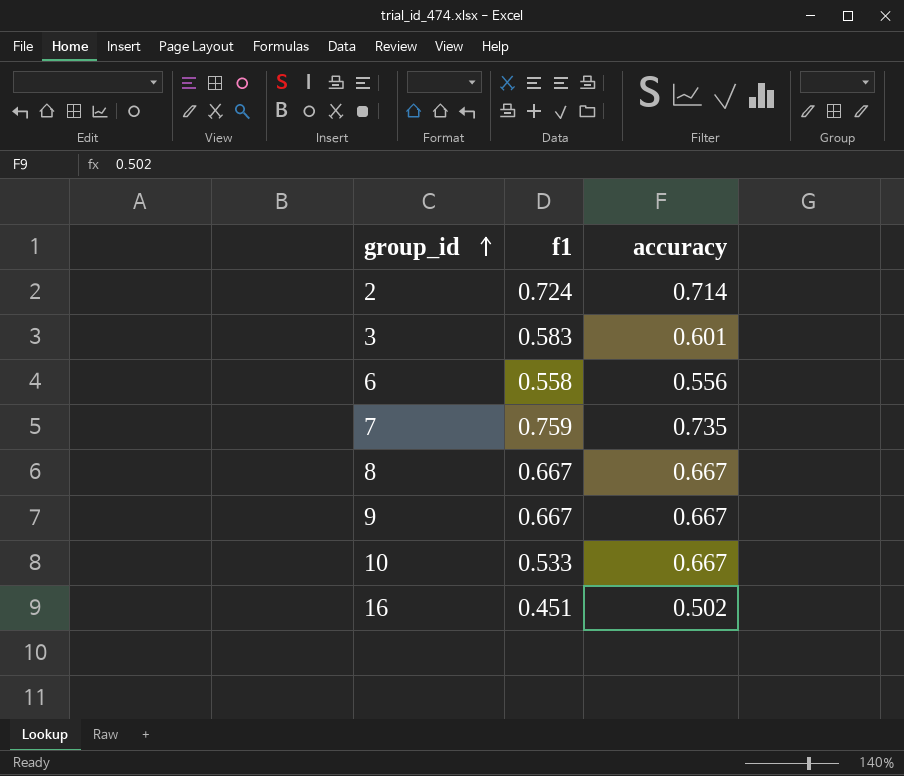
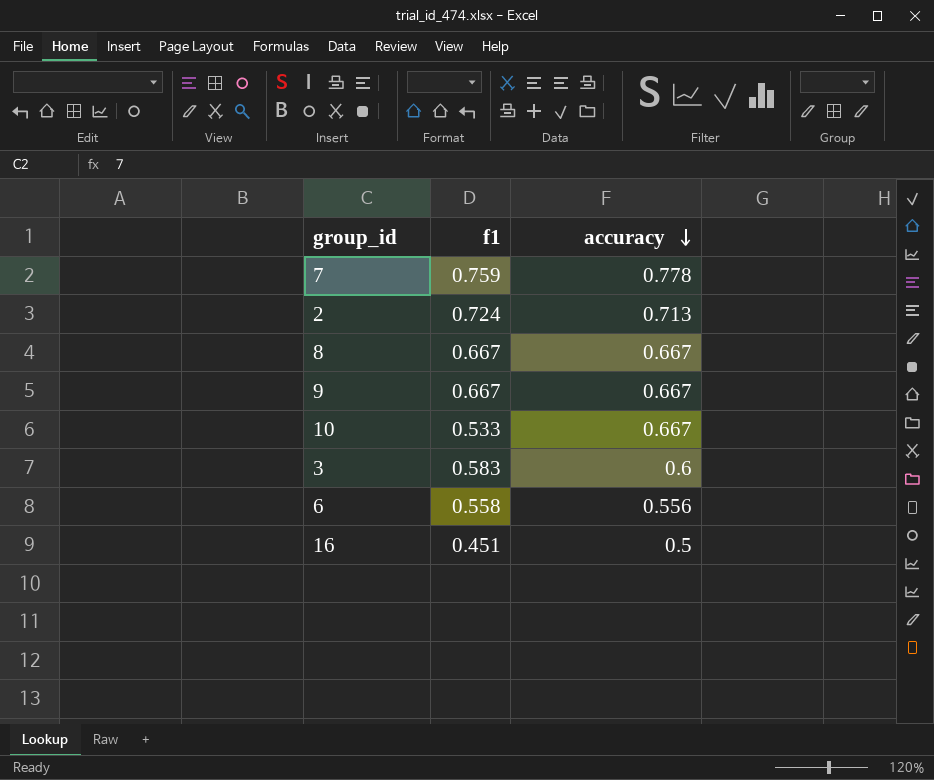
row order: group_id ascending -> accuracy descending
7 | accuracy: 0.735 -> 0.778
2 | accuracy: 0.714 -> 0.713
3 | accuracy: 0.601 -> 0.6
16 | accuracy: 0.502 -> 0.5

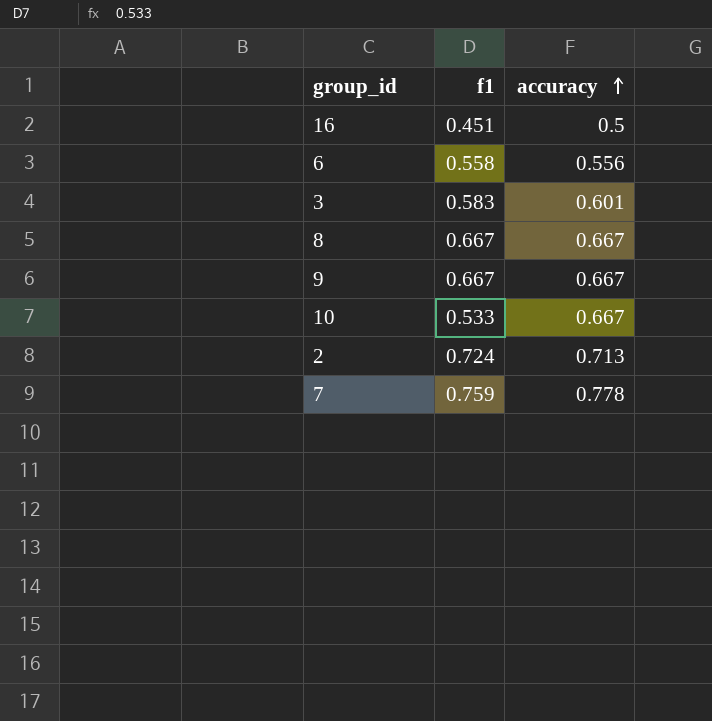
row order: accuracy descending -> accuracy ascending
3 | accuracy: 0.6 -> 0.601

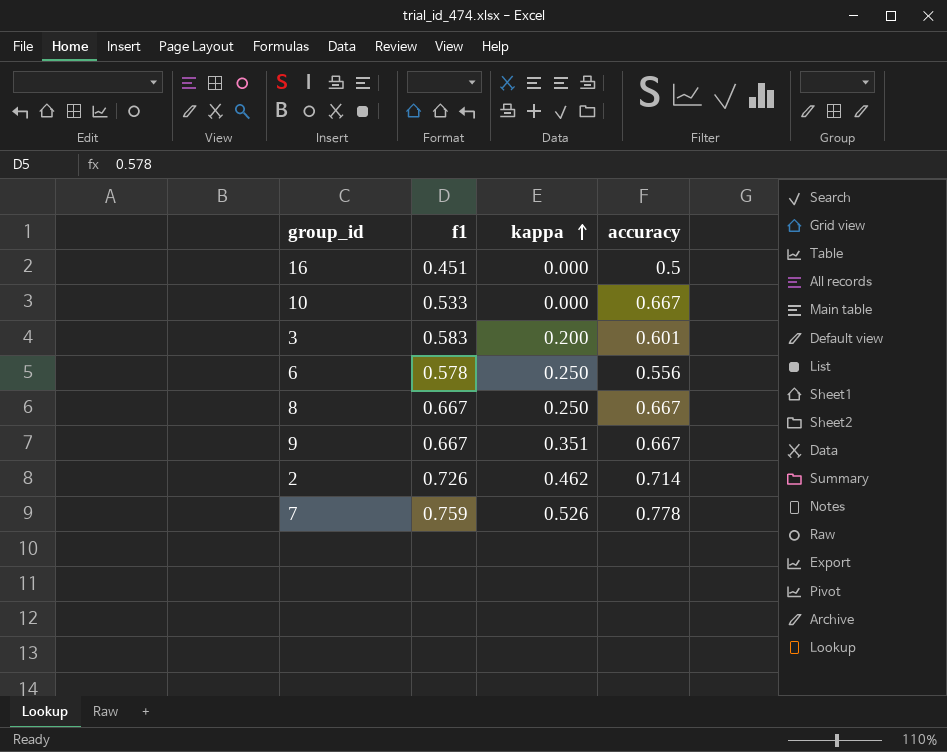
row order: accuracy ascending -> kappa ascending
column kappa | position: none -> 3
6 | f1: 0.558 -> 0.578
2 | f1: 0.724 -> 0.726
2 | accuracy: 0.713 -> 0.714

